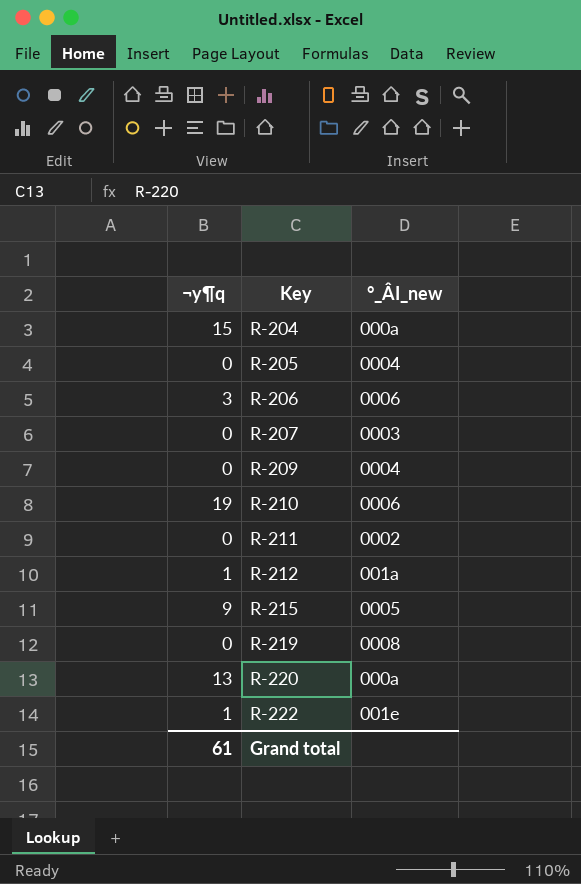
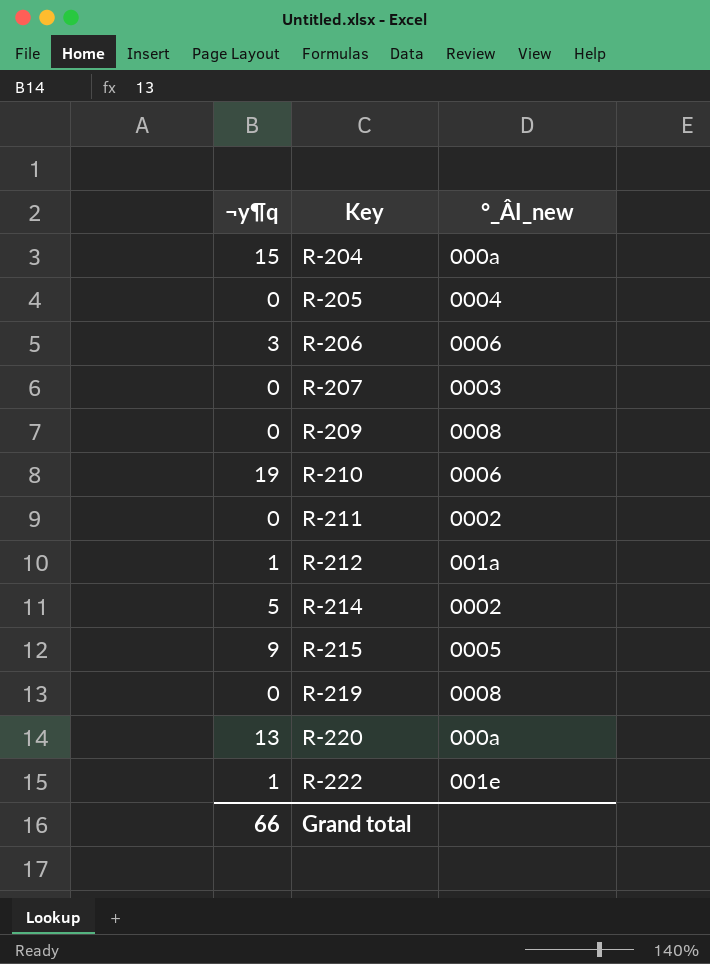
R-209 | °_ÂI_new: 0004 -> 0008
row R-214: none -> 5 | 0002
Grand total | ¬y¶q: 61 -> 66

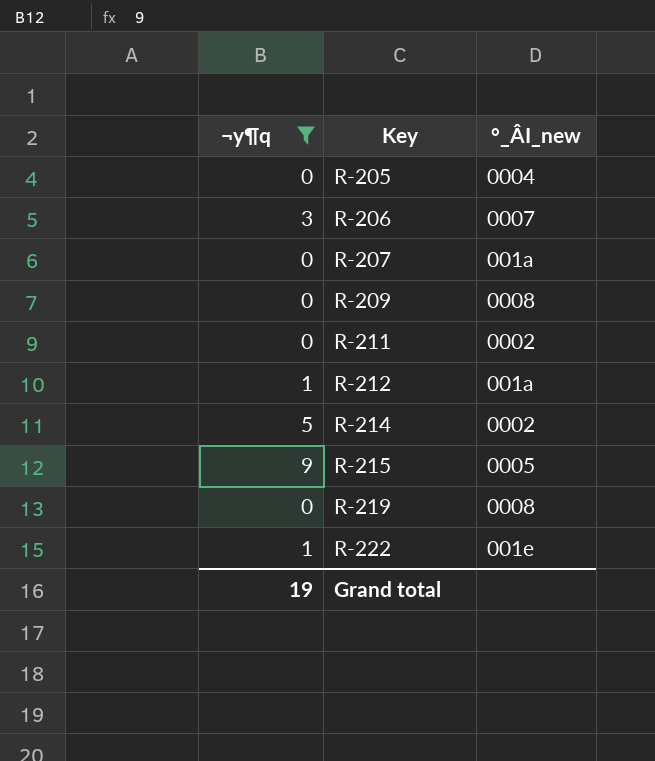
filter: none -> ¬y¶q <= 9
R-206 | °_ÂI_new: 0006 -> 0007
R-207 | °_ÂI_new: 0003 -> 001a
Grand total | ¬y¶q: 66 -> 19

